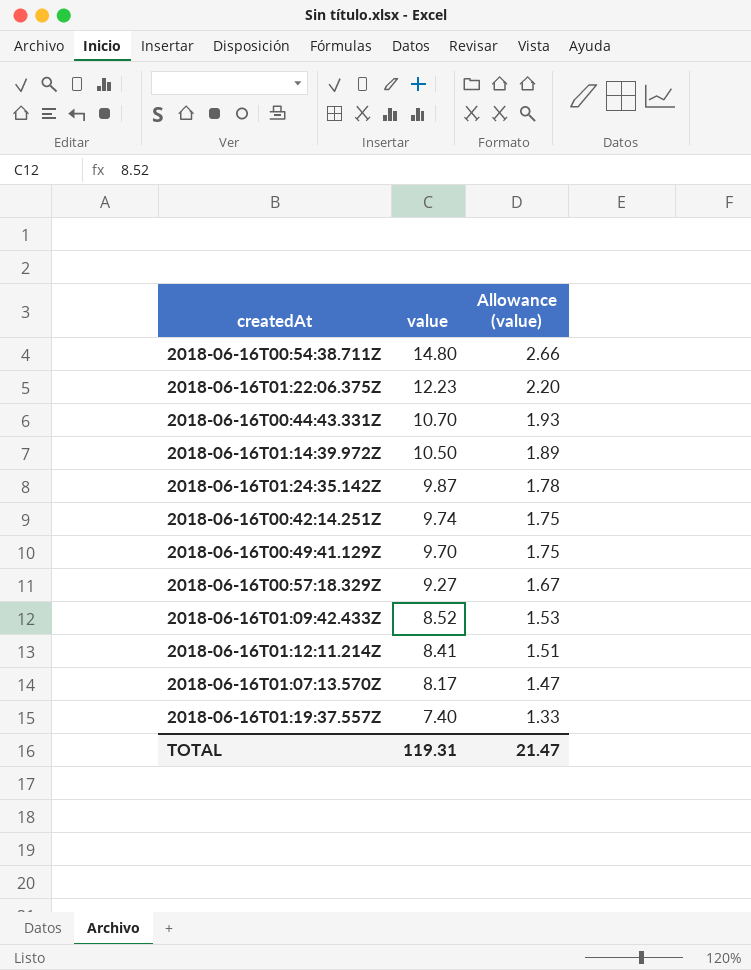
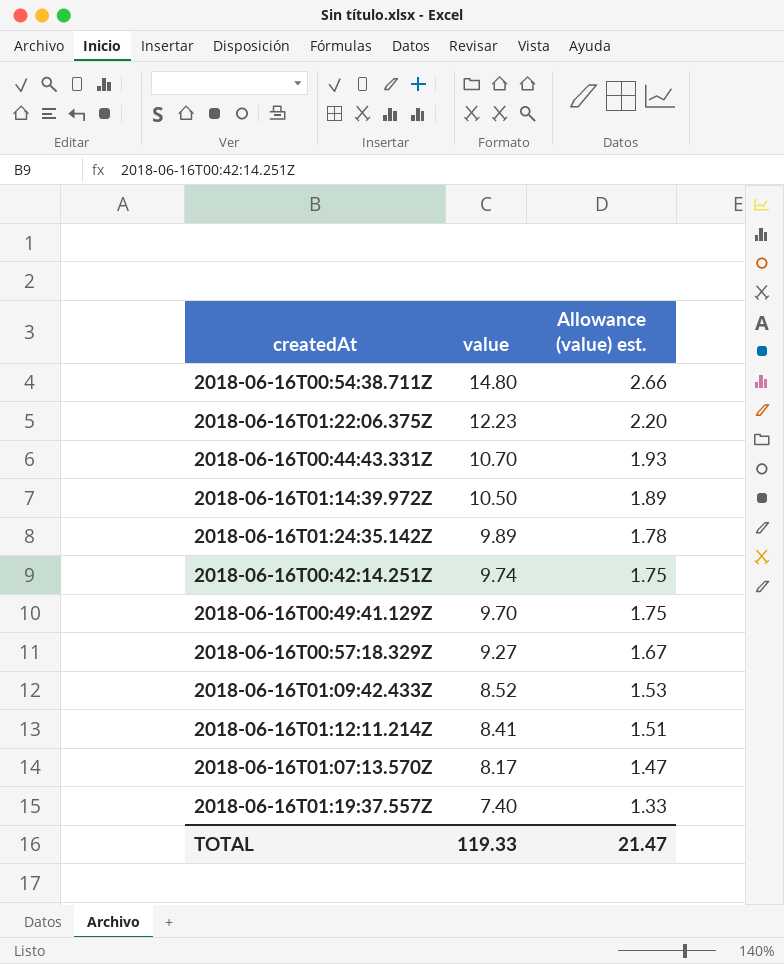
column name: Allowance (value) -> Allowance (value) est.
2018-06-16T01:24:35.142Z | value: 9.87 -> 9.89
TOTAL | value: 119.31 -> 119.33

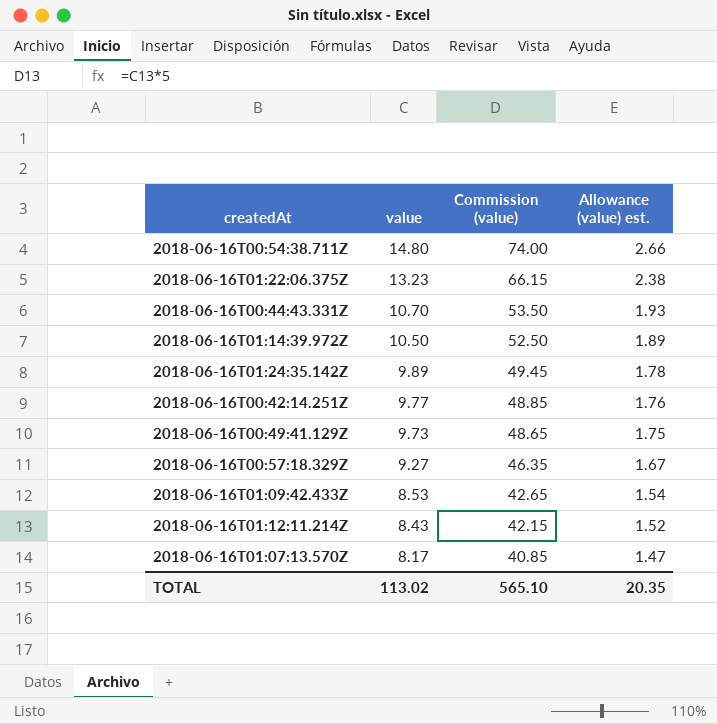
column Commission (value) | formula: none -> [value] * 5
row 2018-06-16T01:19:37.557Z: 7.40 | 1.33 -> none
2018-06-16T01:22:06.375Z | value: 12.23 -> 13.23
2018-06-16T01:22:06.375Z | Allowance (value) est.: 2.20 -> 2.38
2018-06-16T00:42:14.251Z | value: 9.74 -> 9.77
2018-06-16T00:42:14.251Z | Allowance (value) est.: 1.75 -> 1.76
2018-06-16T00:49:41.129Z | value: 9.70 -> 9.73
2018-06-16T01:09:42.433Z | value: 8.52 -> 8.53
2018-06-16T01:09:42.433Z | Allowance (value) est.: 1.53 -> 1.54
2018-06-16T01:12:11.214Z | value: 8.41 -> 8.43
2018-06-16T01:12:11.214Z | Allowance (value) est.: 1.51 -> 1.52
TOTAL | value: 119.33 -> 113.02
TOTAL | Allowance (value) est.: 21.47 -> 20.35

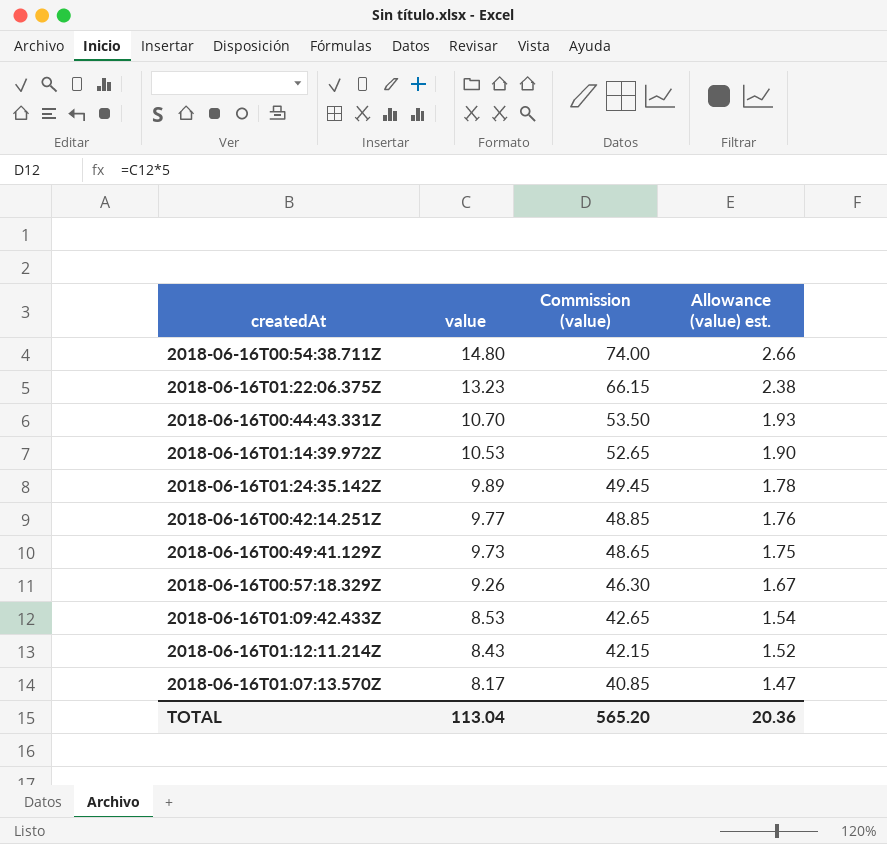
2018-06-16T01:14:39.972Z | value: 10.50 -> 10.53
2018-06-16T01:14:39.972Z | Commission (value): 52.50 -> 52.65
2018-06-16T01:14:39.972Z | Allowance (value) est.: 1.89 -> 1.90
2018-06-16T00:57:18.329Z | value: 9.27 -> 9.26
2018-06-16T00:57:18.329Z | Commission (value): 46.35 -> 46.30
TOTAL | value: 113.02 -> 113.04
TOTAL | Commission (value): 565.10 -> 565.20
TOTAL | Allowance (value) est.: 20.35 -> 20.36

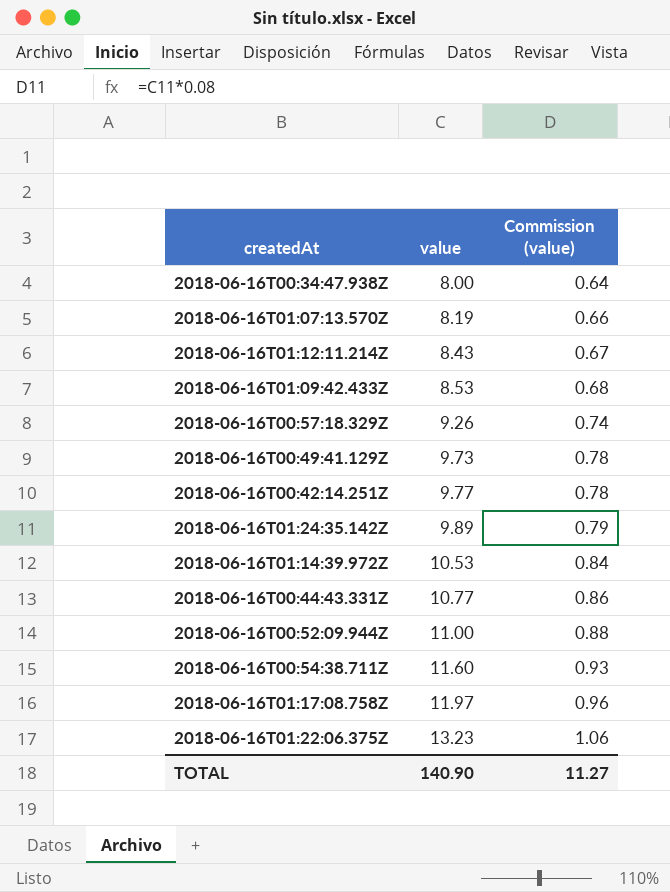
row order: value descending -> value ascending
column Allowance (value) est. | formula: [value] * 0.18 -> none
column Commission (value) | formula: [value] * 5 -> [value] * 0.08
row 2018-06-16T00:34:47.938Z: none -> 8.00 | 0.64
2018-06-16T01:07:13.570Z | value: 8.17 -> 8.19
2018-06-16T00:44:43.331Z | value: 10.70 -> 10.77
row 2018-06-16T00:52:09.944Z: none -> 11.00 | 0.88
2018-06-16T00:54:38.711Z | value: 14.80 -> 11.60
row 2018-06-16T01:17:08.758Z: none -> 11.97 | 0.96
TOTAL | value: 113.04 -> 140.90
TOTAL | Commission (value): 565.20 -> 11.27

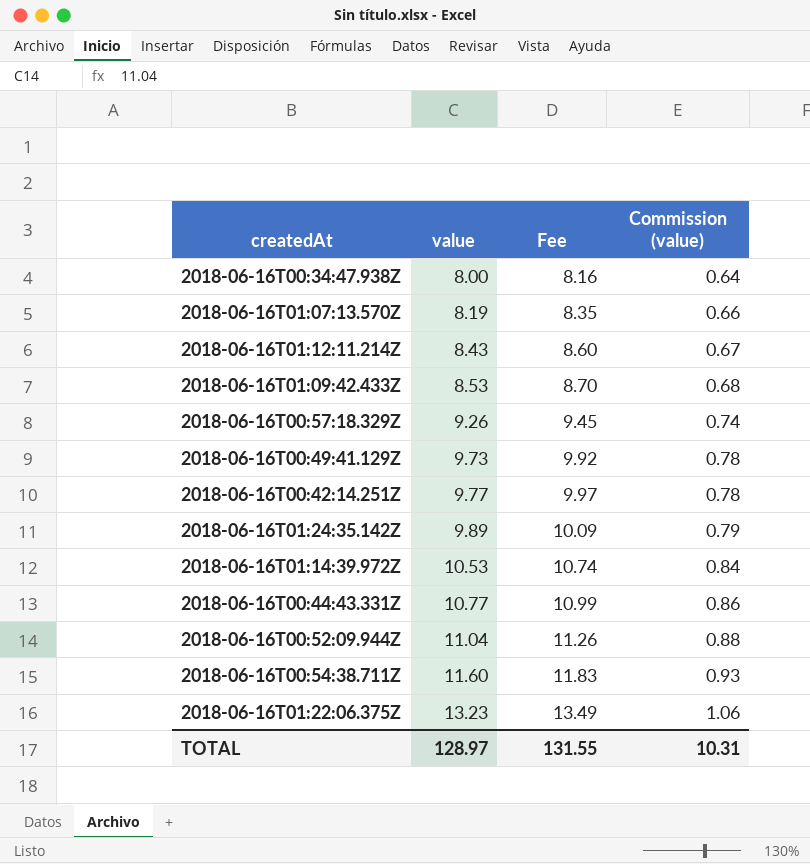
column Fee | formula: none -> [value] * 1.02
row 2018-06-16T01:17:08.758Z: 11.97 | 0.96 -> none
2018-06-16T00:52:09.944Z | value: 11.00 -> 11.04
TOTAL | value: 140.90 -> 128.97
TOTAL | Commission (value): 11.27 -> 10.31

